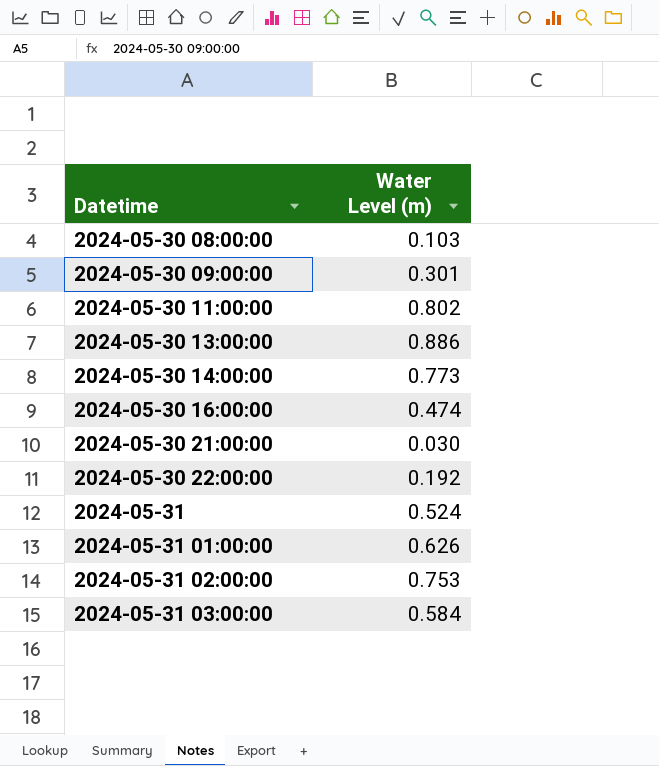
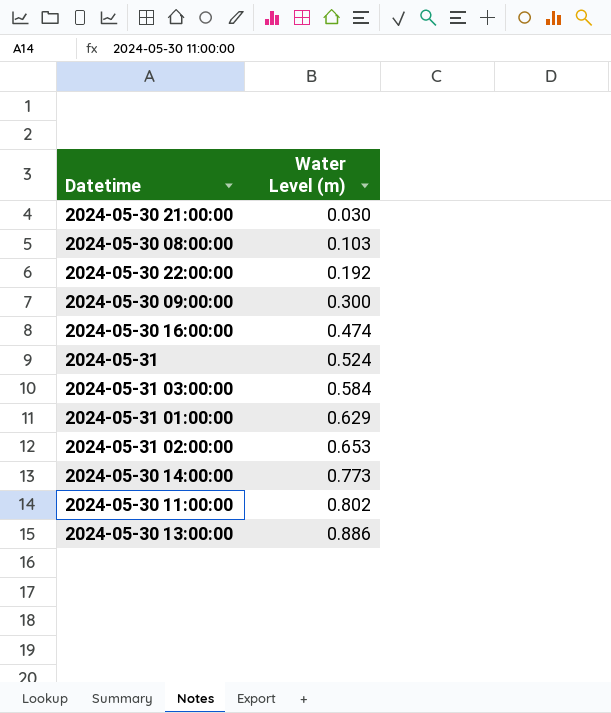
row order: Datetime ascending -> Water Level (m) ascending
2024-05-30 09:00:00 | Water Level (m): 0.301 -> 0.300
2024-05-31 01:00:00 | Water Level (m): 0.626 -> 0.629
2024-05-31 02:00:00 | Water Level (m): 0.753 -> 0.653

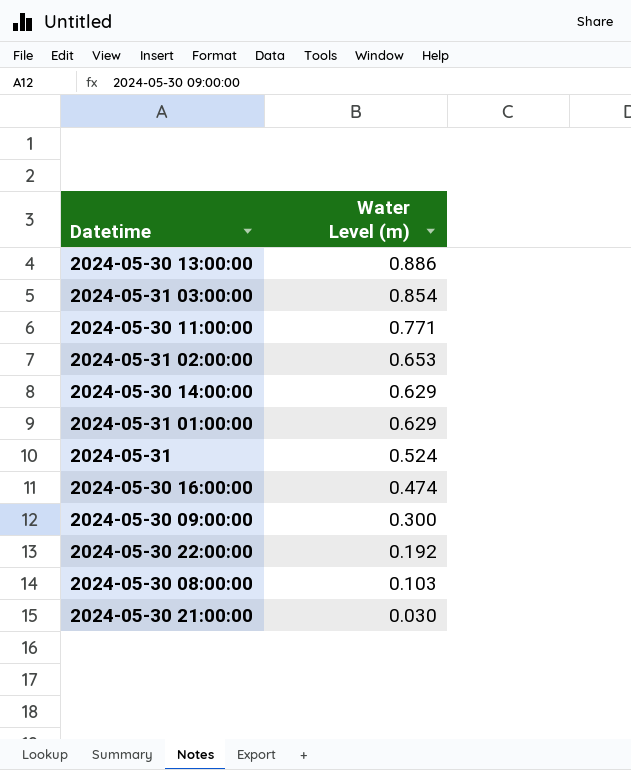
row order: Water Level (m) ascending -> Water Level (m) descending
2024-05-31 03:00:00 | Water Level (m): 0.584 -> 0.854
2024-05-30 11:00:00 | Water Level (m): 0.802 -> 0.771
2024-05-30 14:00:00 | Water Level (m): 0.773 -> 0.629

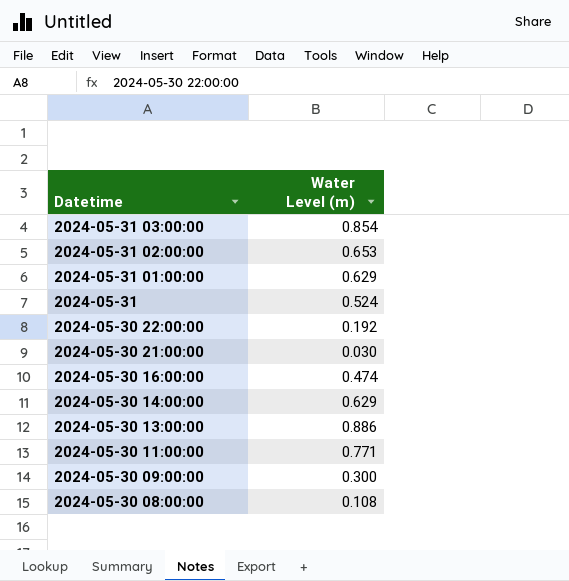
row order: Water Level (m) descending -> Datetime descending
2024-05-30 08:00:00 | Water Level (m): 0.103 -> 0.108

